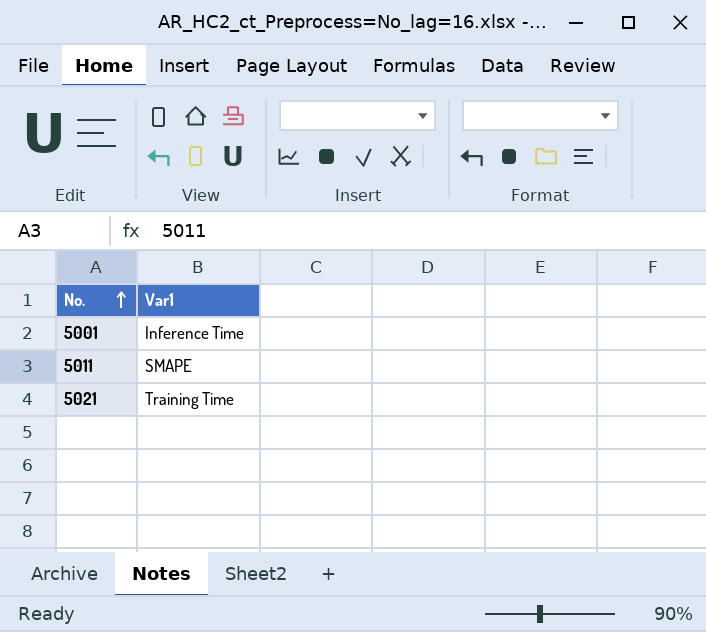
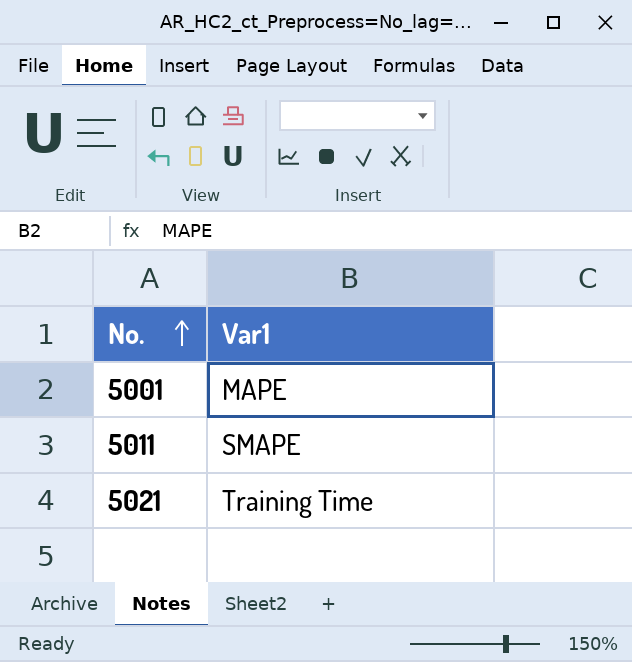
5001 | Var1: Inference Time -> MAPE

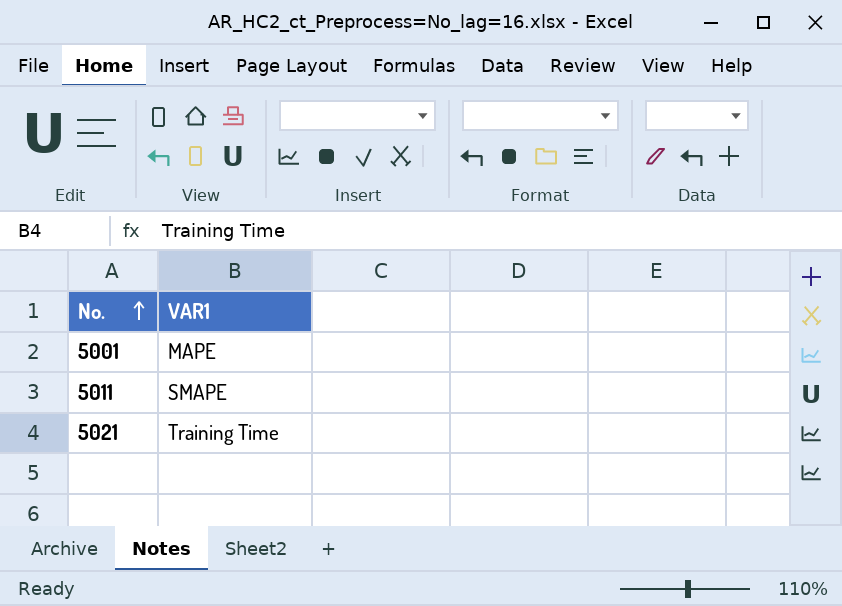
column name: Var1 -> VAR1

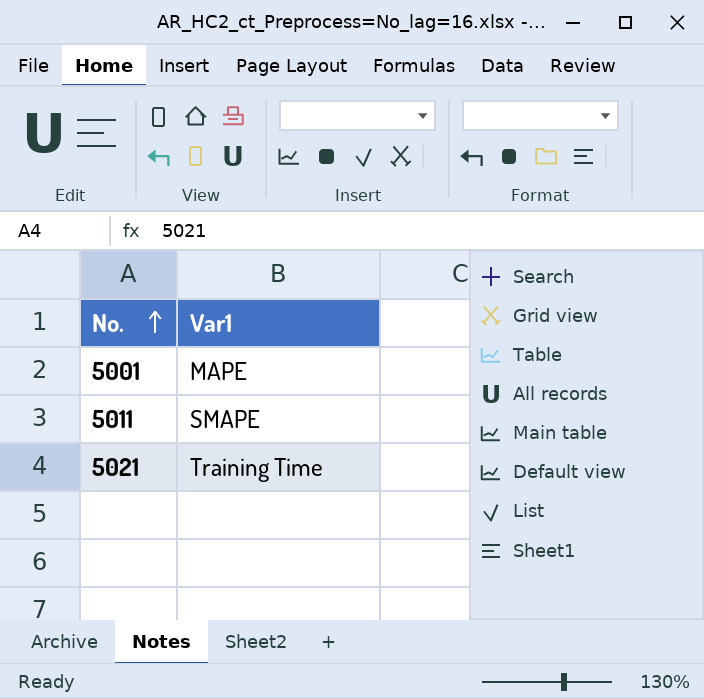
column name: VAR1 -> Var1

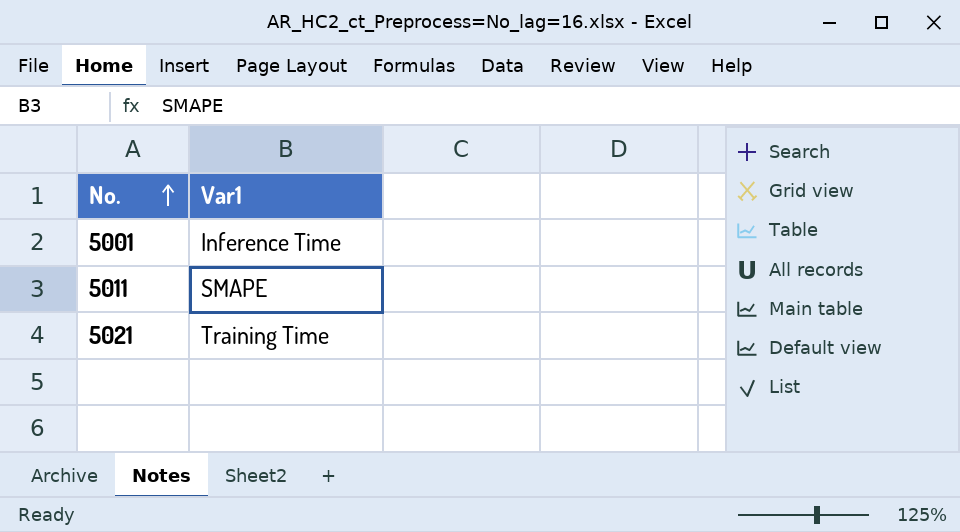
5001 | Var1: MAPE -> Inference Time

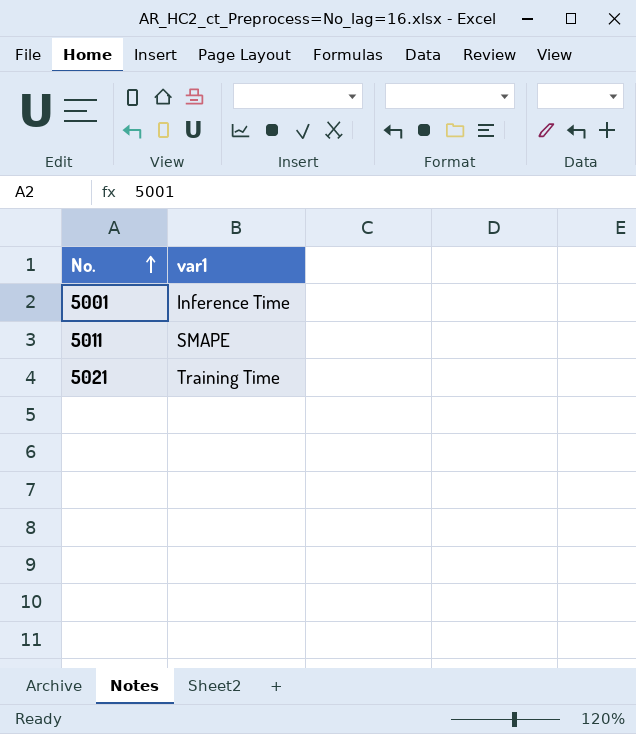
column name: Var1 -> var1

